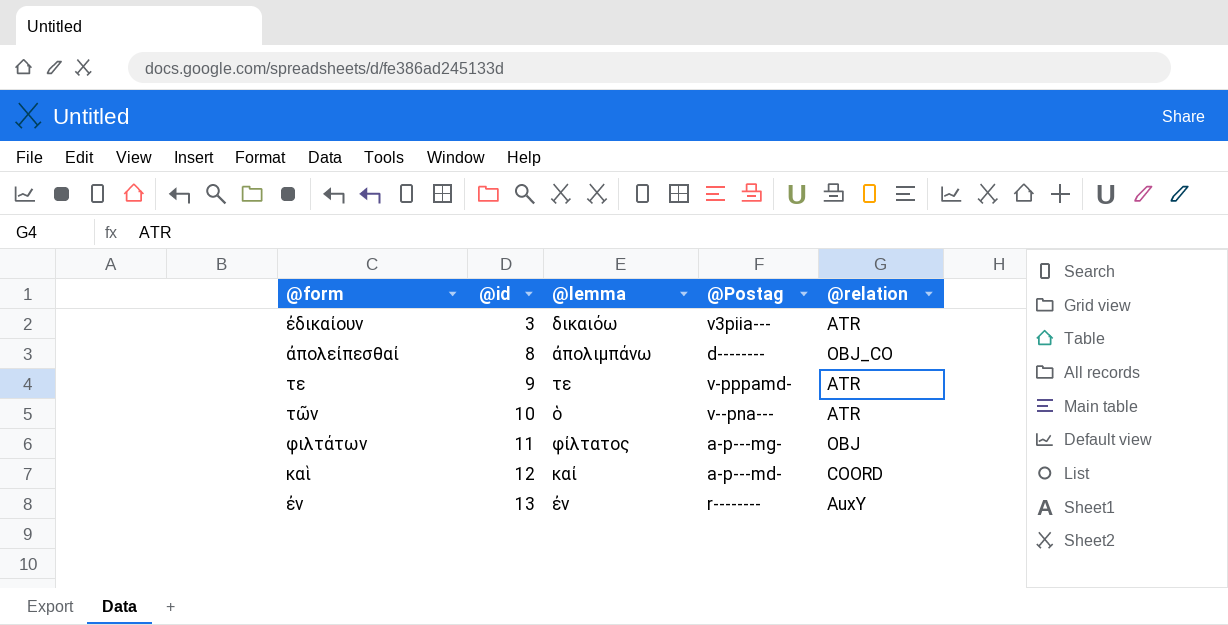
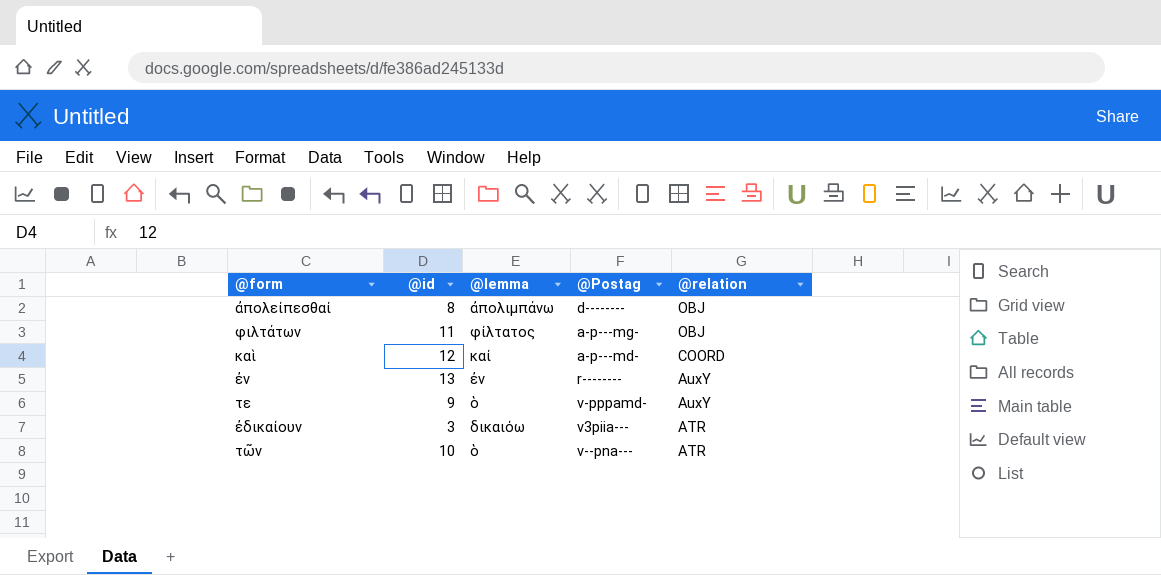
row order: @id ascending -> @relation descending
ἀπολείπεσθαί | @relation: OBJ_CO -> OBJ
τε | @lemma: τε -> ὁ
τε | @relation: ATR -> AuxY

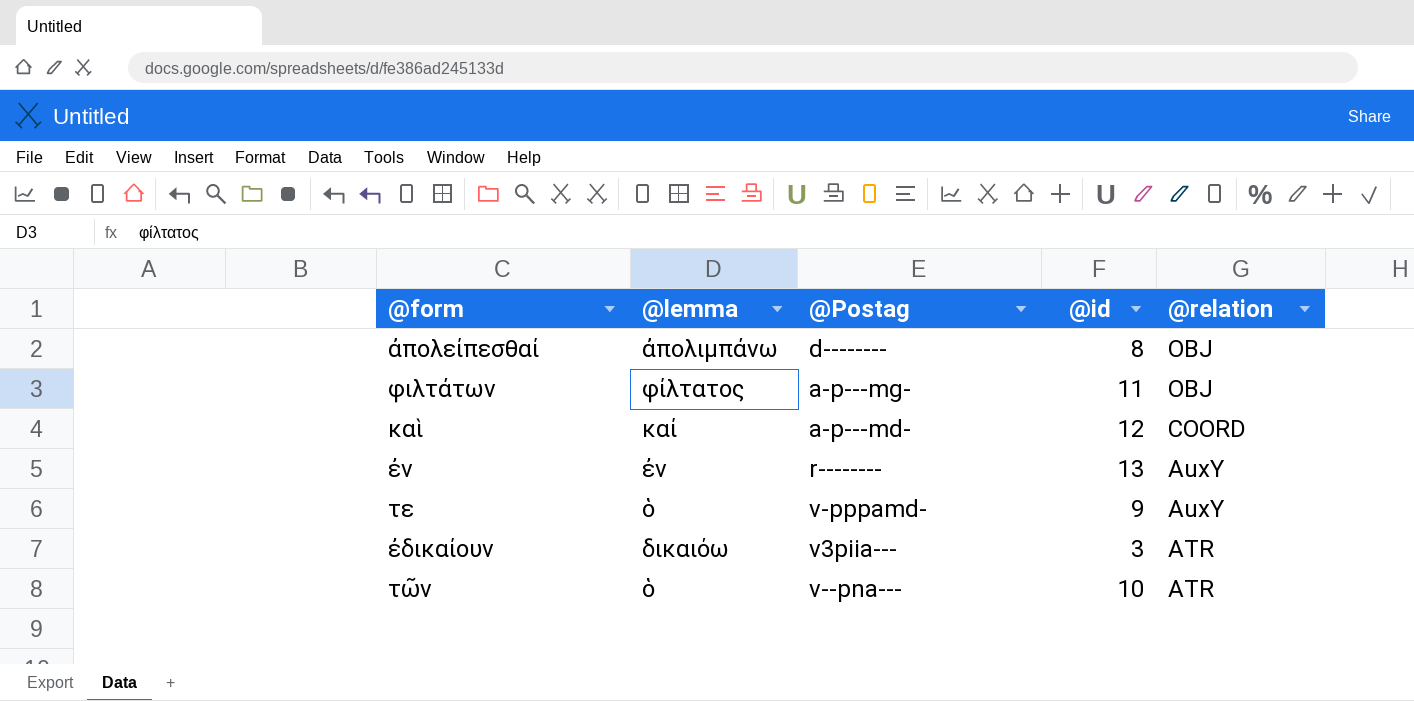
column @id | position: 2 -> 4

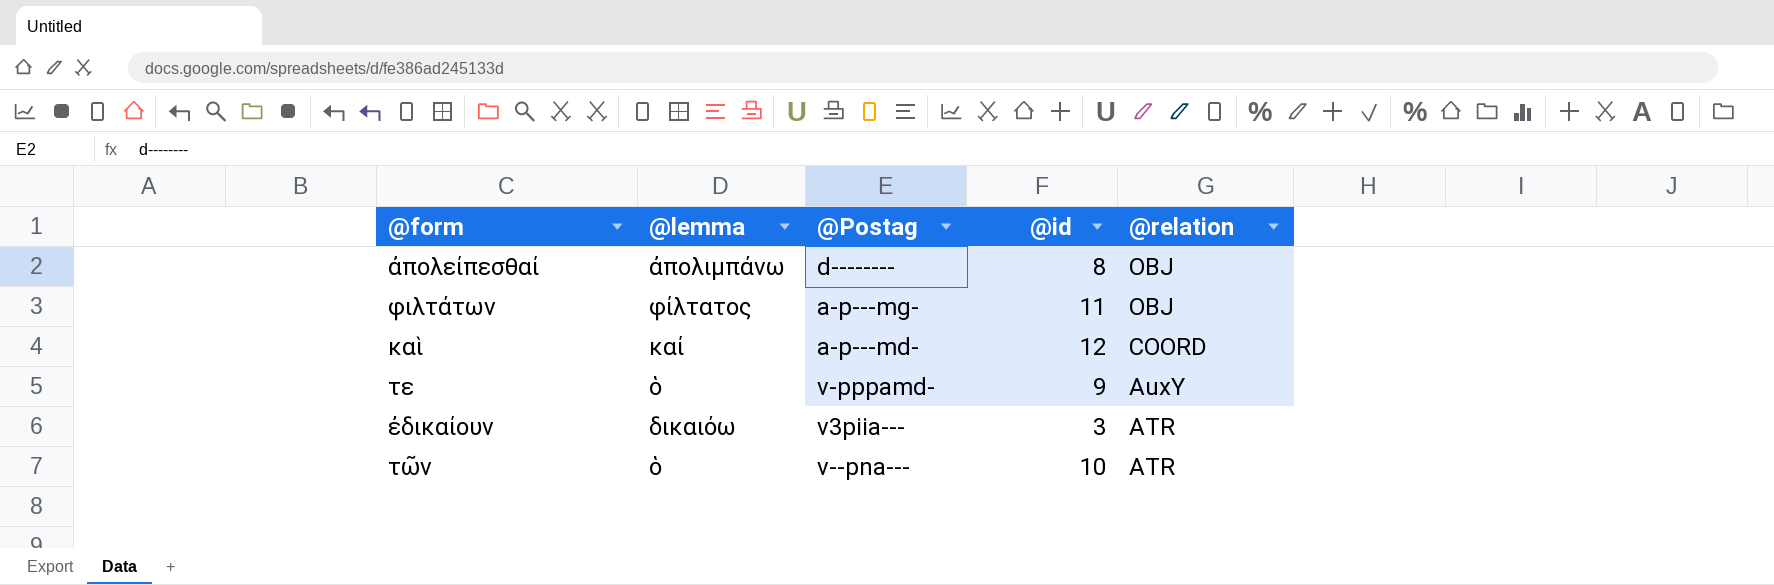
row ἐν: ἐν | r-------- | 13 | AuxY -> none

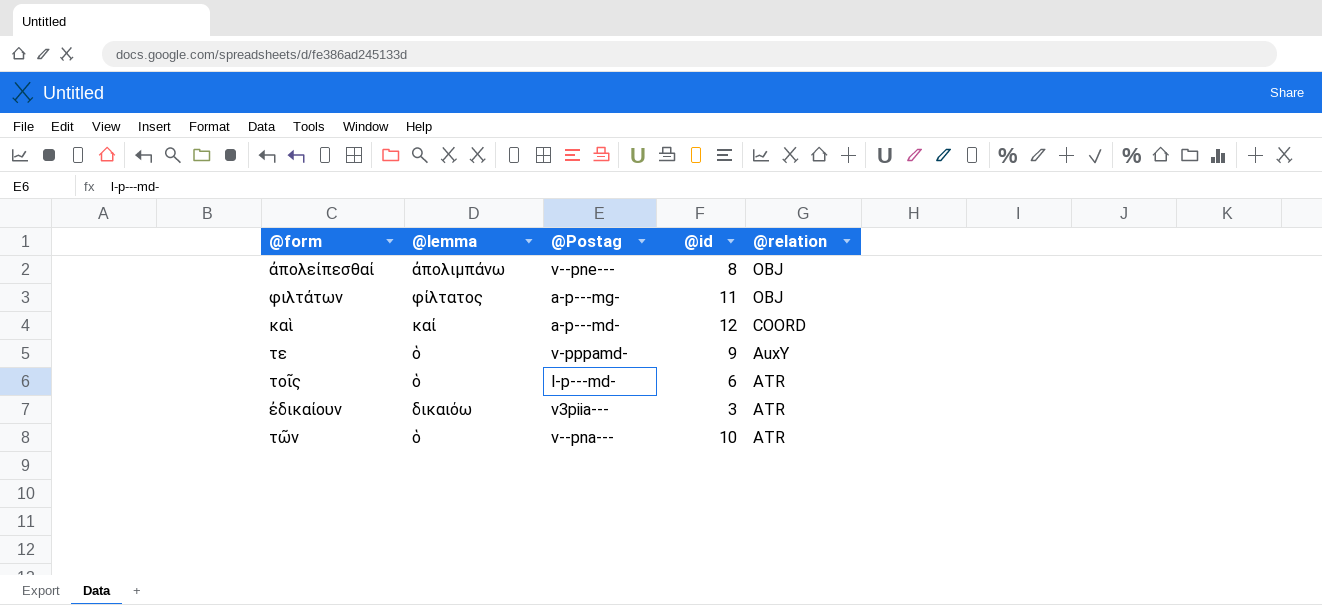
ἀπολείπεσθαί | @Postag: d-------- -> v--pne---
row τοῖς: none -> ὁ | l-p---md- | 6 | ATR

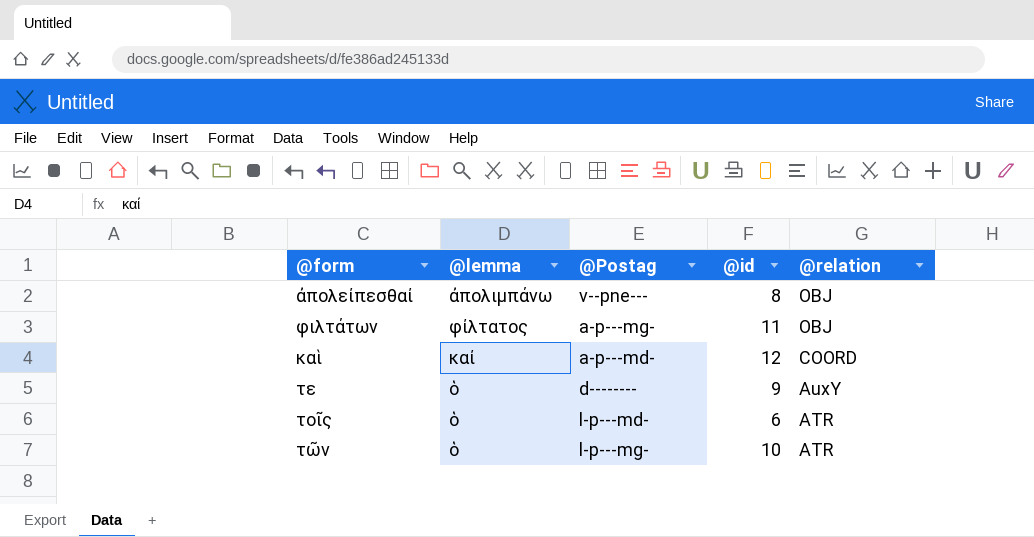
row ἐδικαίουν: δικαιόω | v3piia--- | 3 | ATR -> none
τε | @Postag: v-pppamd- -> d--------
τῶν | @Postag: v--pna--- -> l-p---mg-

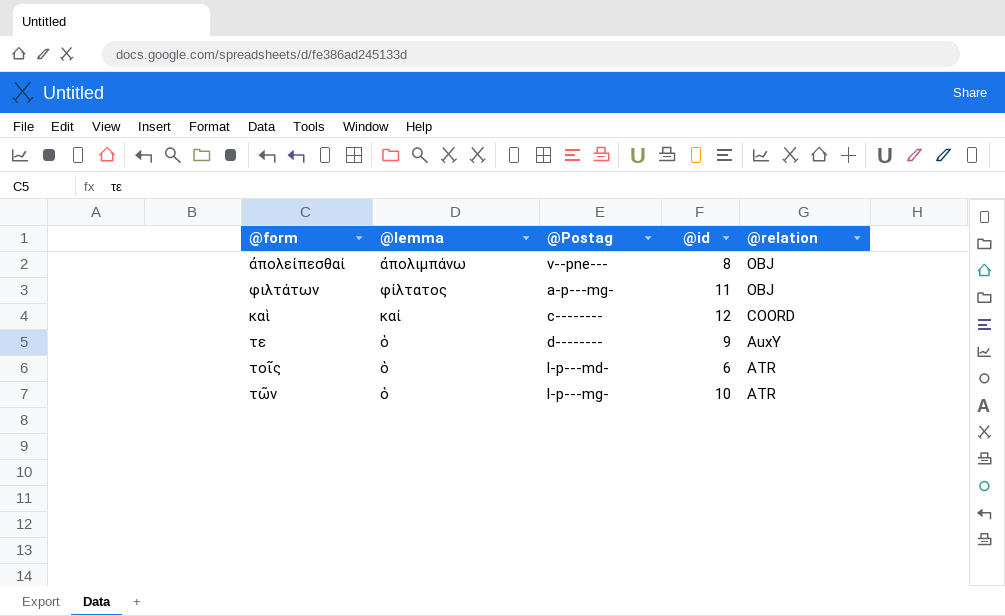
καὶ | @Postag: a-p---md- -> c--------

